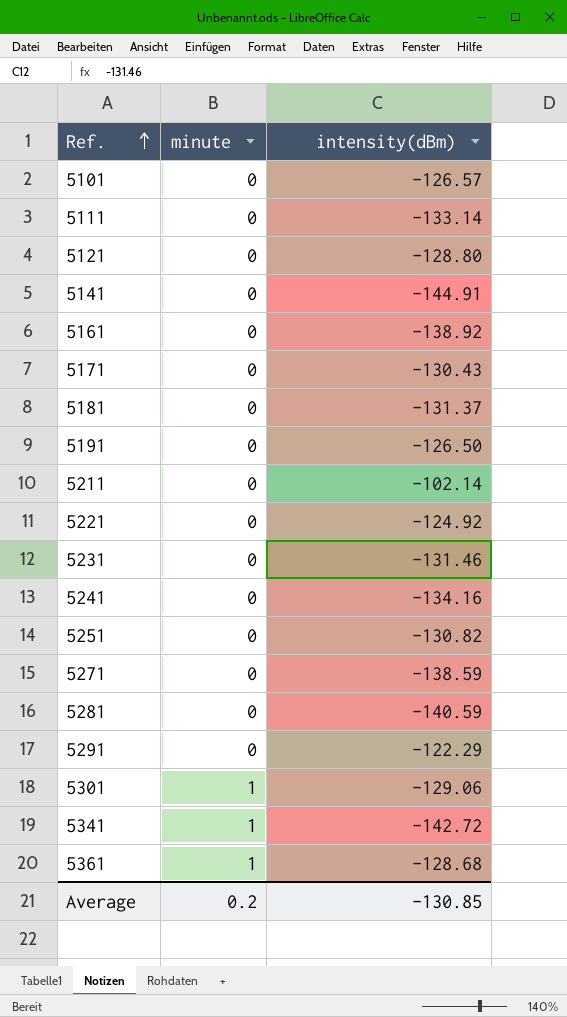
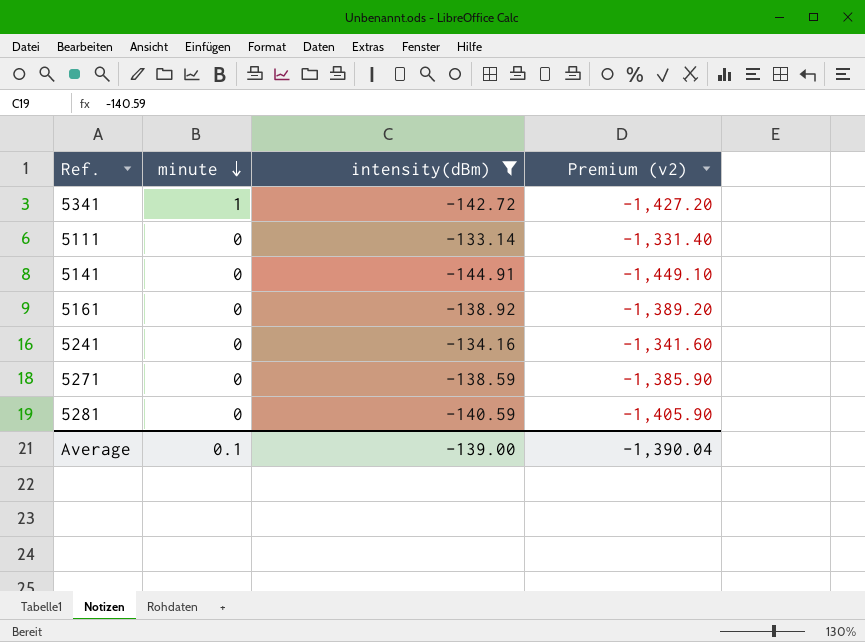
filter: none -> intensity(dBm) <= -133.14
row order: Ref. ascending -> minute descending
column Premium (v2) | formula: none -> [intensity(dBm)] * 10
Average | minute: 0.2 -> 0.1
Average | intensity(dBm): -130.85 -> -139.00

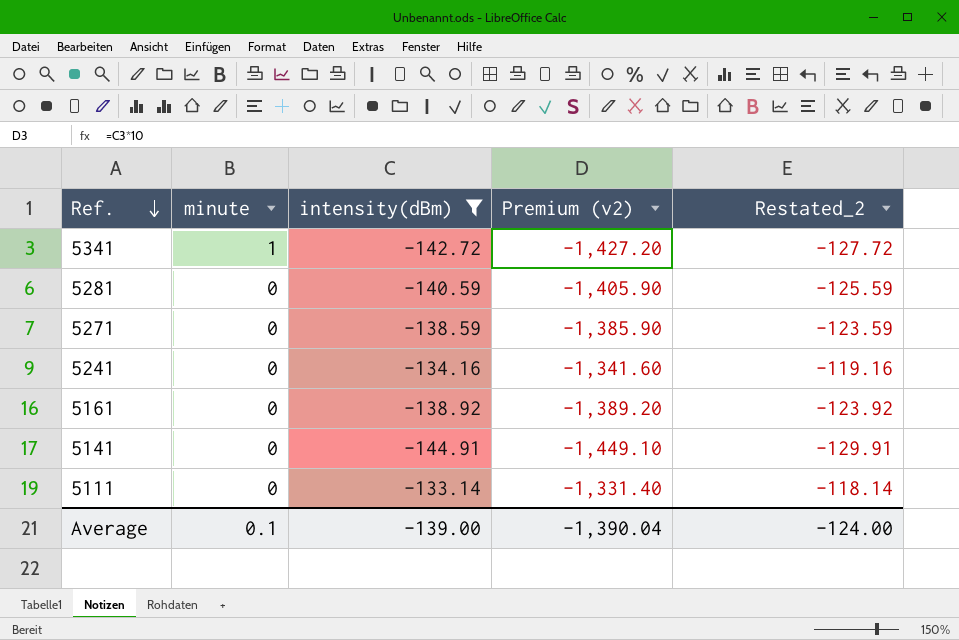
row order: minute descending -> Ref. descending
column Restated_2 | formula: none -> [intensity(dBm)] + 15

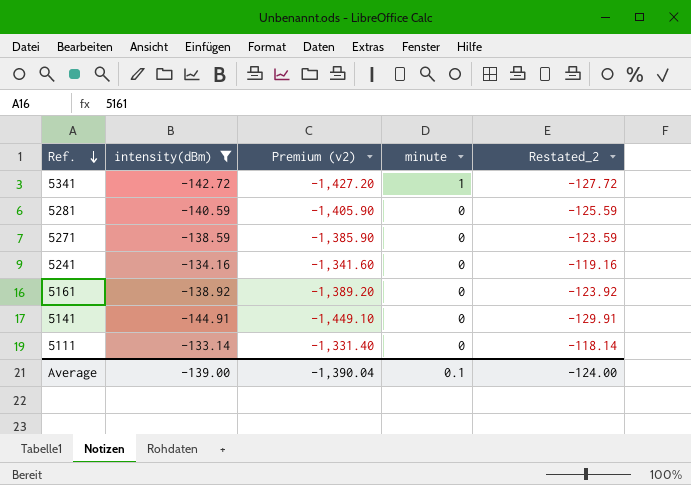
column minute | position: 2 -> 4

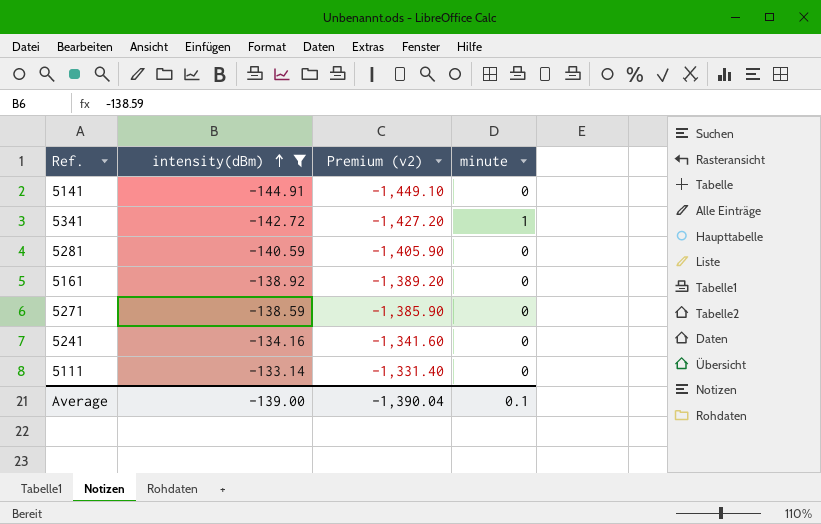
row order: Ref. descending -> intensity(dBm) ascending
column Restated_2 | formula: [intensity(dBm)] + 15 -> none

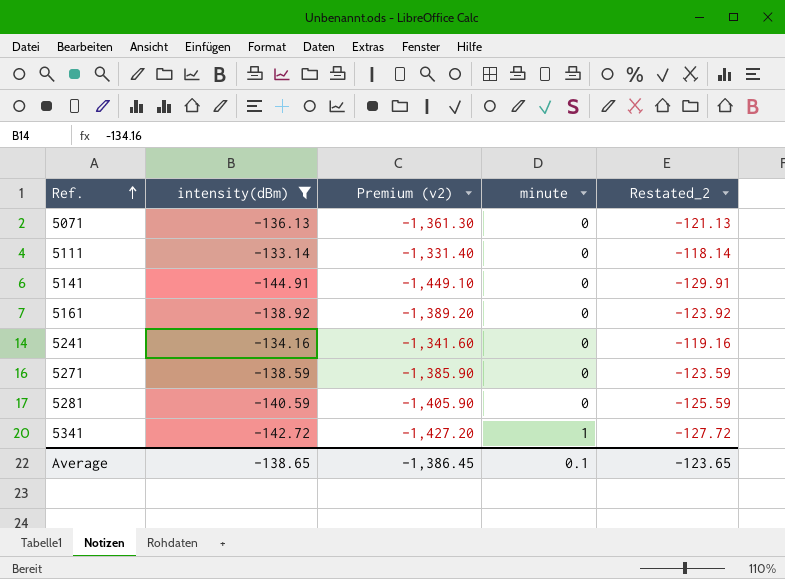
row order: intensity(dBm) ascending -> Ref. ascending
column Restated_2 | formula: none -> [intensity(dBm)] + 15
row 5071: none -> -136.13 | -1,361.30 | 0 | -121.13
Average | intensity(dBm): -139.00 -> -138.65
Average | Premium (v2): -1,390.04 -> -1,386.45

